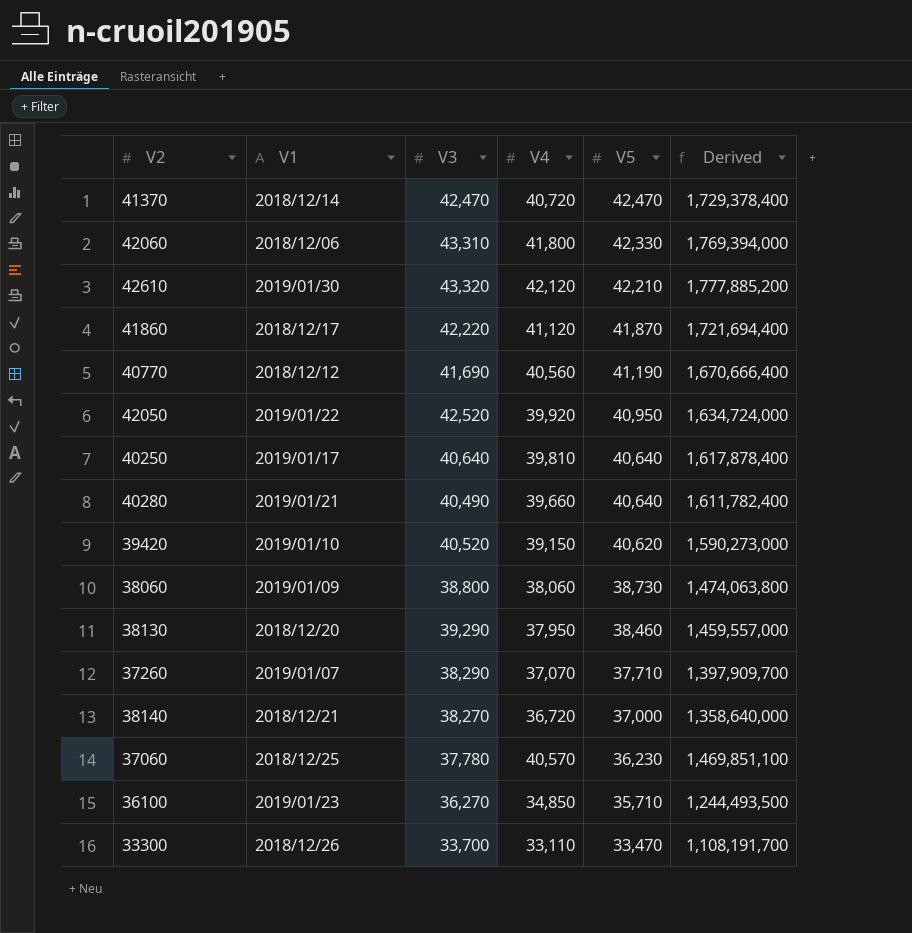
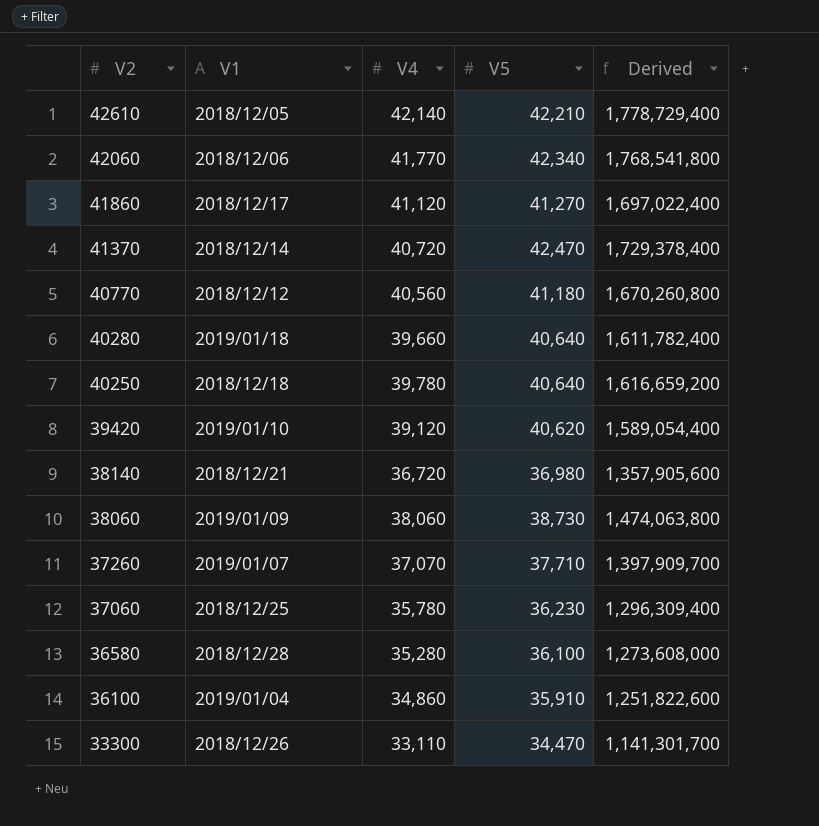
row order: V5 descending -> V2 descending
column V3 | position: 3 -> none
row 42050: 2019/01/22 | 42,520 | 39,920 | 40,950 | 1,634,724,000 -> none
row 38130: 2018/12/20 | 39,290 | 37,950 | 38,460 | 1,459,557,000 -> none
42610 | V1: 2019/01/30 -> 2018/12/05
42610 | V4: 42,120 -> 42,140
42610 | Derived: 1,777,885,200 -> 1,778,729,400
42060 | V4: 41,800 -> 41,770
42060 | V5: 42,330 -> 42,340
42060 | Derived: 1,769,394,000 -> 1,768,541,800
41860 | V5: 41,870 -> 41,270
41860 | Derived: 1,721,694,400 -> 1,697,022,400
40770 | V5: 41,190 -> 41,180
40770 | Derived: 1,670,666,400 -> 1,670,260,800
40280 | V1: 2019/01/21 -> 2019/01/18
40250 | V1: 2019/01/17 -> 2018/12/18
40250 | V4: 39,810 -> 39,780
40250 | Derived: 1,617,878,400 -> 1,616,659,200
39420 | V4: 39,150 -> 39,120
39420 | Derived: 1,590,273,000 -> 1,589,054,400
38140 | V5: 37,000 -> 36,980
38140 | Derived: 1,358,640,000 -> 1,357,905,600
37060 | V4: 40,570 -> 35,780
37060 | Derived: 1,469,851,100 -> 1,296,309,400
row 36580: none -> 2018/12/28 | 35,280 | 36,100 | 1,273,608,000
36100 | V1: 2019/01/23 -> 2019/01/04
36100 | V4: 34,850 -> 34,860
36100 | V5: 35,710 -> 35,910
36100 | Derived: 1,244,493,500 -> 1,251,822,600
33300 | V5: 33,470 -> 34,470
33300 | Derived: 1,108,191,700 -> 1,141,301,700

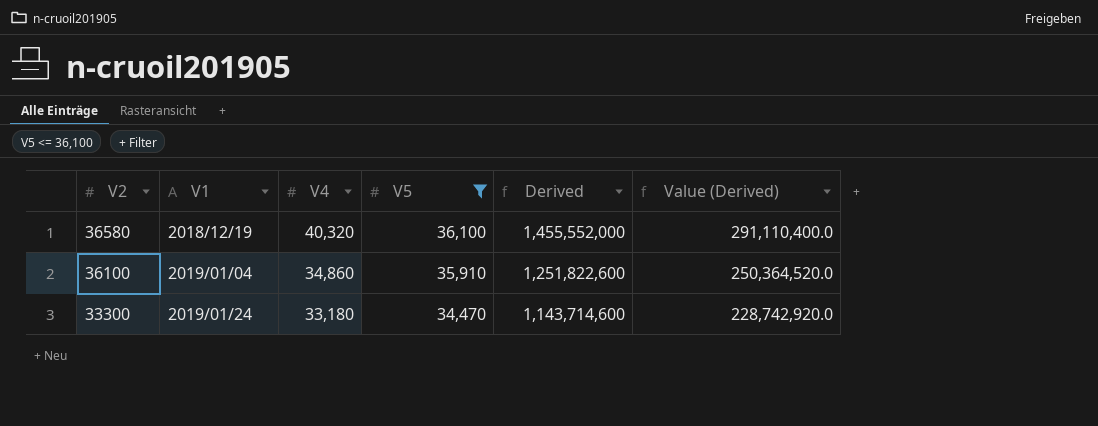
filter: none -> V5 <= 36,100
column Value (Derived) | formula: none -> [Derived] * 0.2
36580 | V1: 2018/12/28 -> 2018/12/19
36580 | V4: 35,280 -> 40,320
36580 | Derived: 1,273,608,000 -> 1,455,552,000
33300 | V1: 2018/12/26 -> 2019/01/24
33300 | V4: 33,110 -> 33,180
33300 | Derived: 1,141,301,700 -> 1,143,714,600

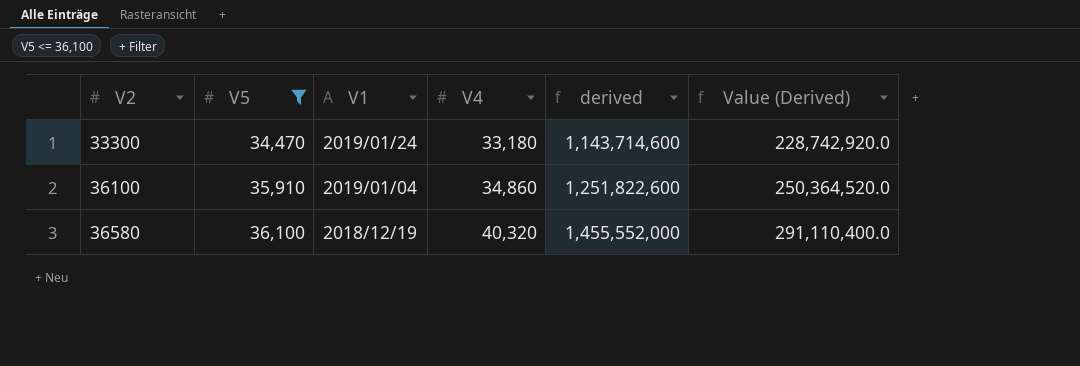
row order: V2 descending -> V2 ascending
column V5 | position: 4 -> 2
column name: Derived -> derived

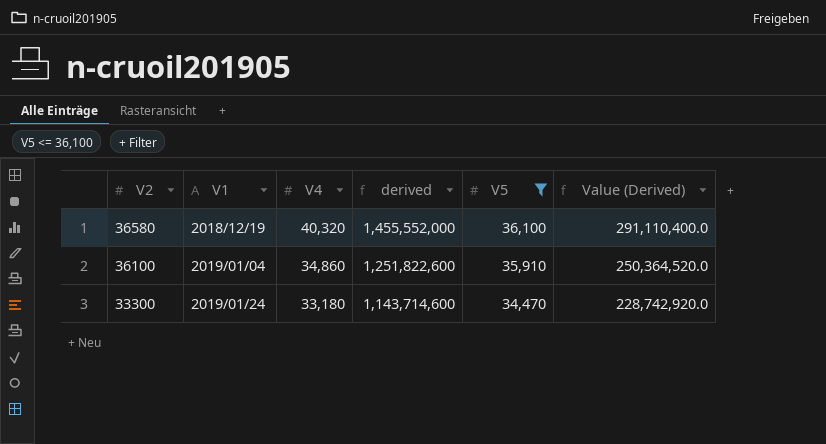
row order: V2 ascending -> V2 descending
column V5 | position: 2 -> 5

